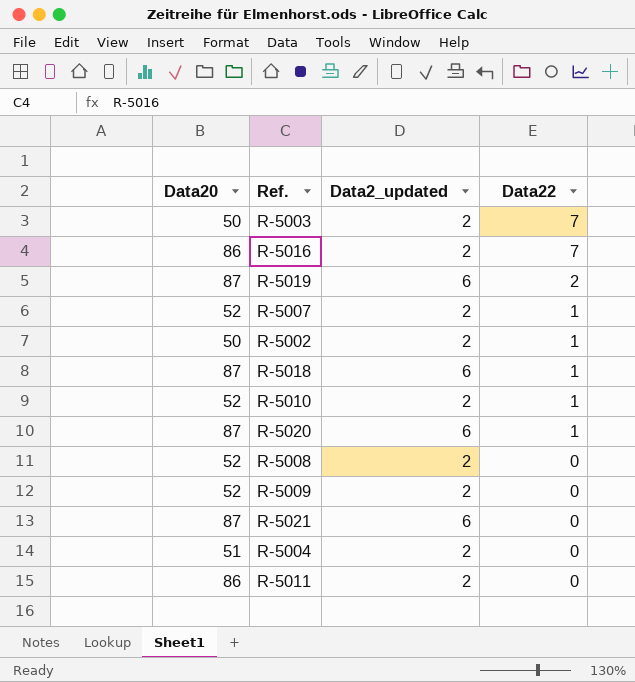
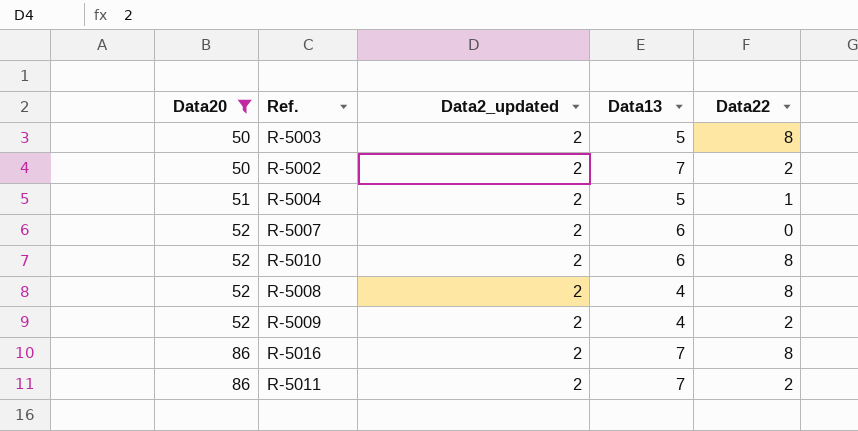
filter: none -> Data20 != 87
row order: Data22 descending -> Data20 ascending
column Data13 | position: none -> 4
R-5003 | Data22: 7 -> 8
R-5002 | Data22: 1 -> 2
R-5004 | Data22: 0 -> 1
R-5007 | Data22: 1 -> 0
R-5010 | Data22: 1 -> 8
R-5008 | Data22: 0 -> 8
R-5009 | Data22: 0 -> 2
R-5016 | Data22: 7 -> 8
R-5011 | Data22: 0 -> 2

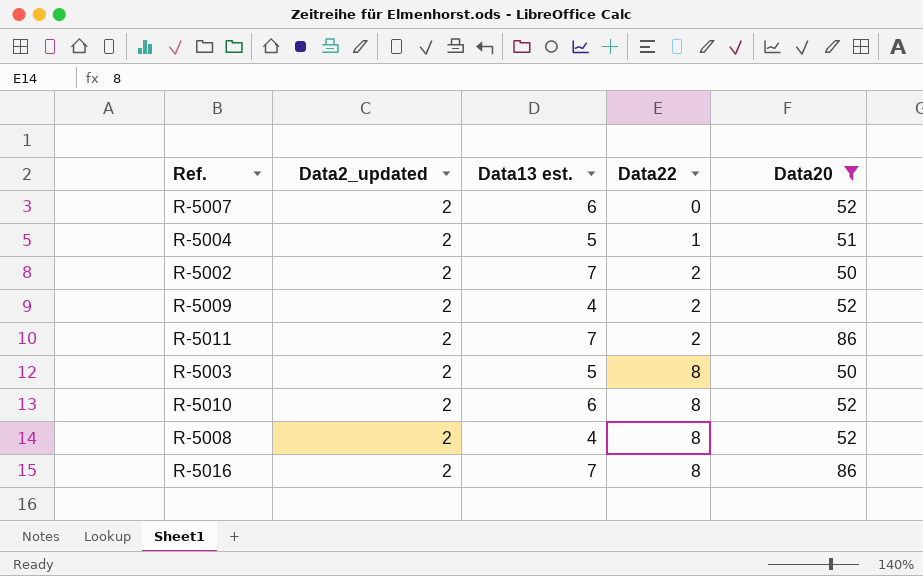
row order: Data20 ascending -> Data22 ascending
column name: Data13 -> Data13 est.
column Data20 | position: 1 -> 5

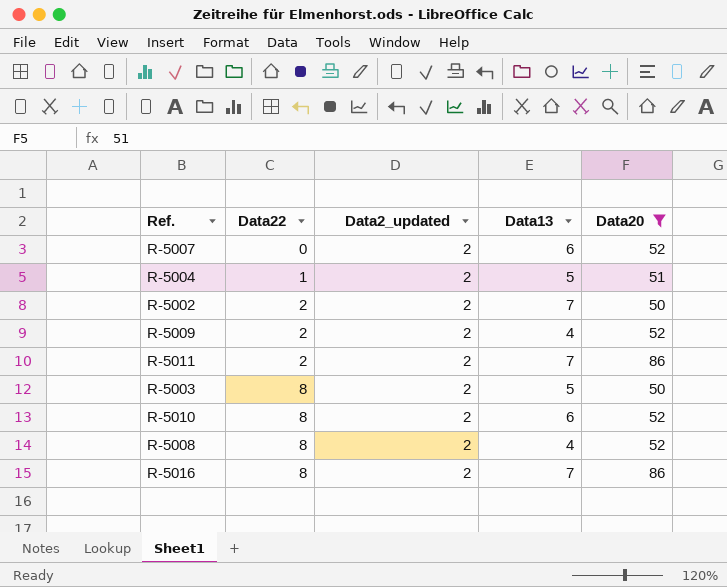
column Data22 | position: 4 -> 2
column name: Data13 est. -> Data13

